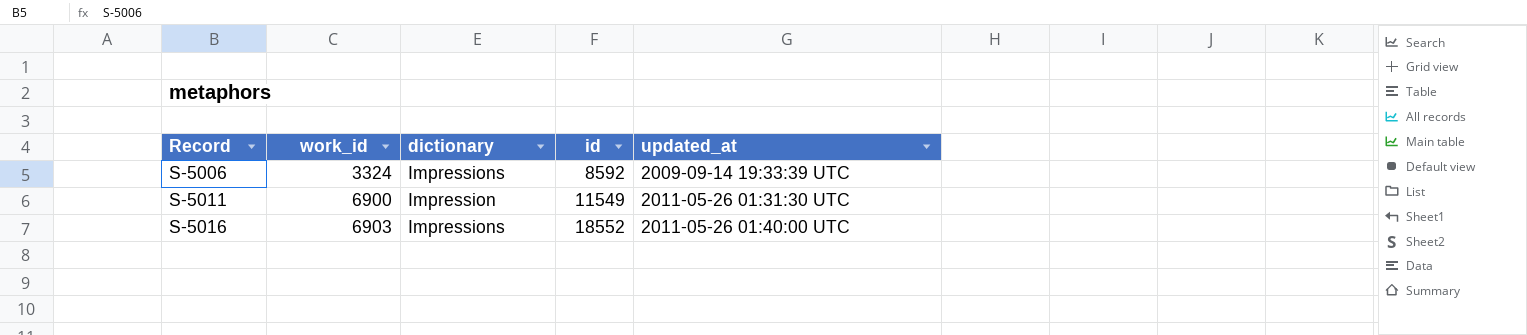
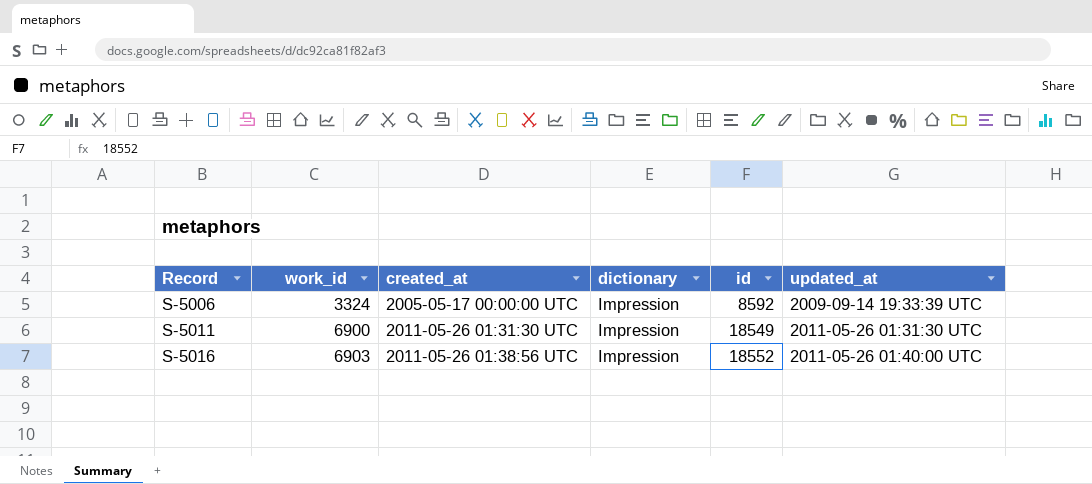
column created_at | position: none -> 3
S-5006 | dictionary: Impressions -> Impression
S-5011 | id: 11549 -> 18549
S-5016 | dictionary: Impressions -> Impression

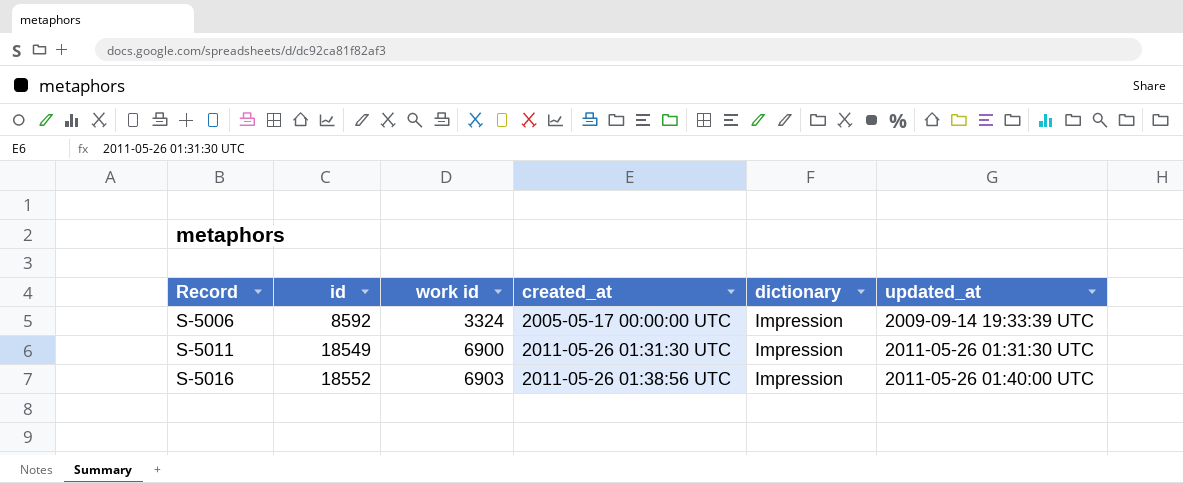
column id | position: 5 -> 2
column name: work_id -> work id

